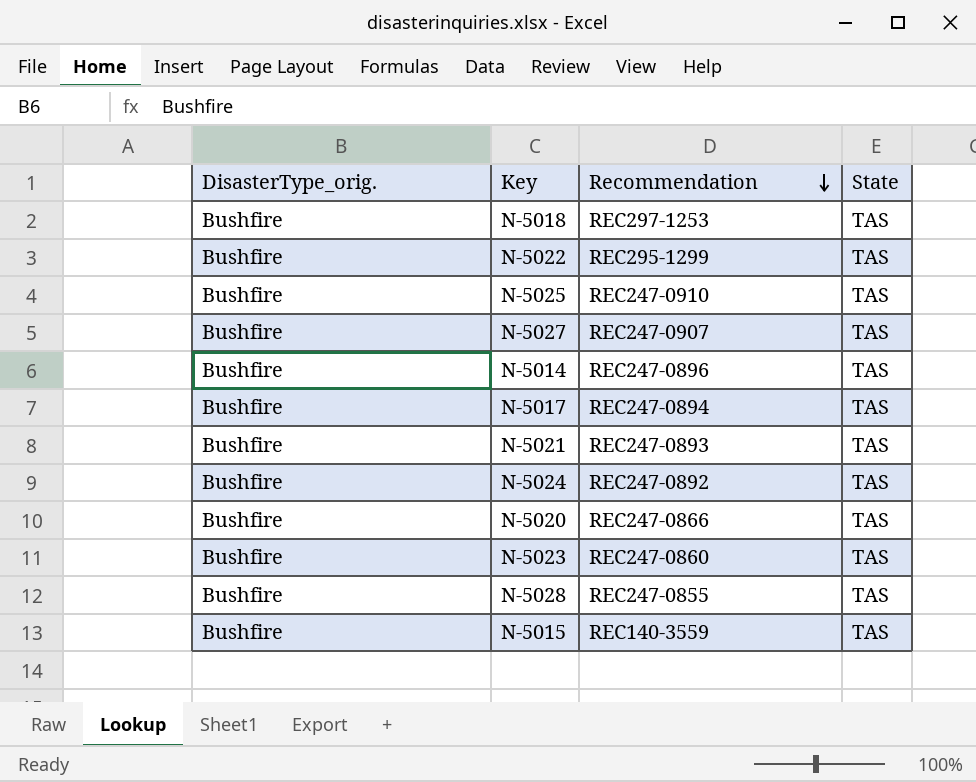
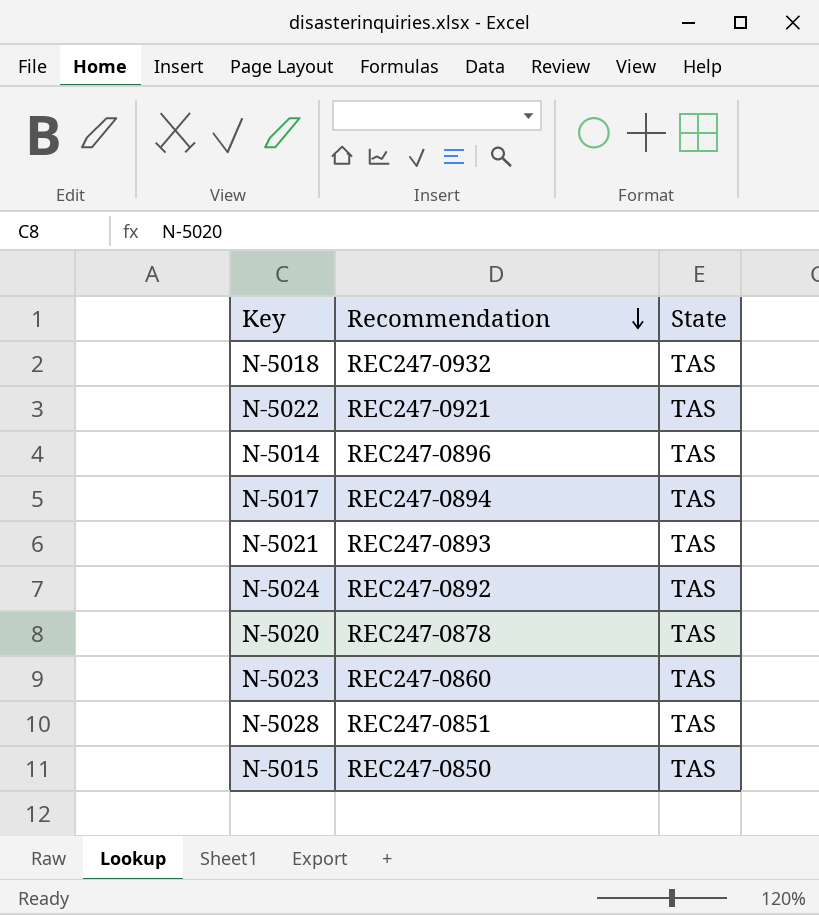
column DisasterType_orig. | position: 1 -> none
row N-5025: Bushfire | REC247-0910 | TAS -> none
row N-5027: Bushfire | REC247-0907 | TAS -> none
N-5018 | Recommendation: REC297-1253 -> REC247-0932
N-5022 | Recommendation: REC295-1299 -> REC247-0921
N-5020 | Recommendation: REC247-0866 -> REC247-0878
N-5028 | Recommendation: REC247-0855 -> REC247-0851
N-5015 | Recommendation: REC140-3559 -> REC247-0850

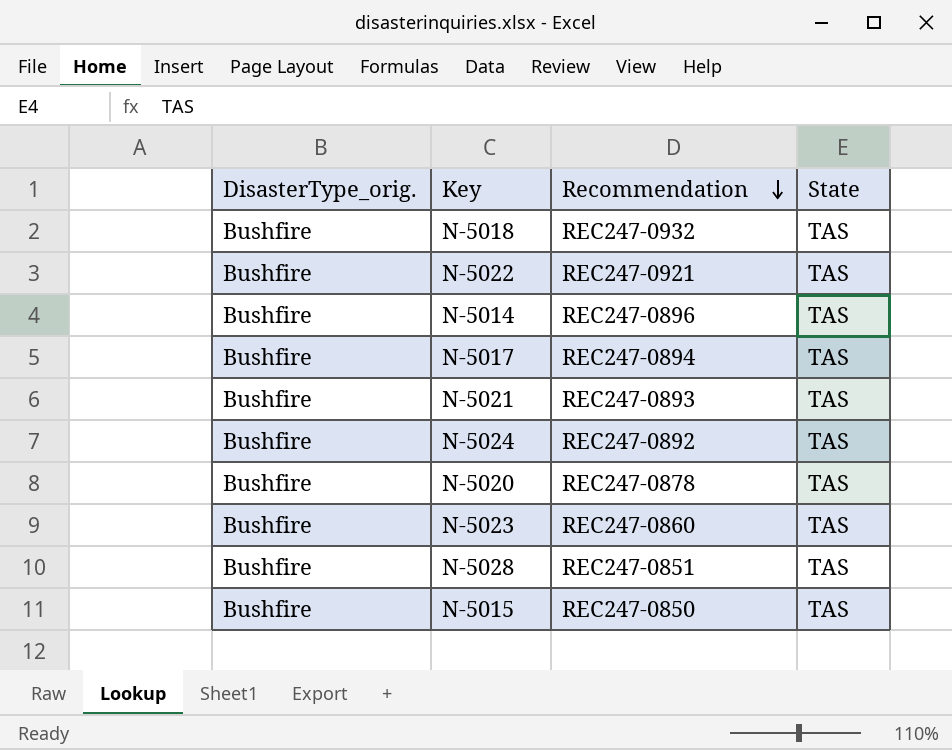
column DisasterType_orig. | position: none -> 1

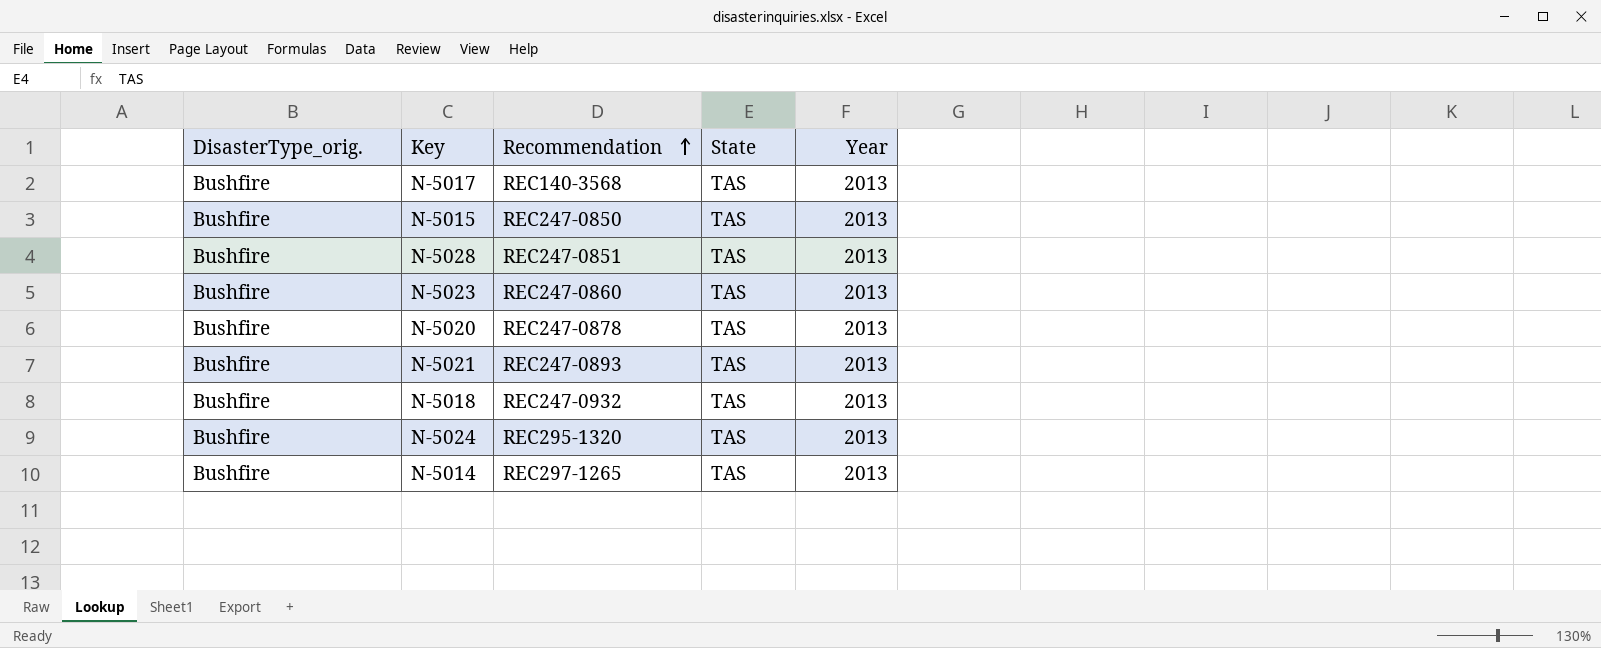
row order: Recommendation descending -> Recommendation ascending
column Year | position: none -> 5
row N-5022: Bushfire | REC247-0921 | TAS -> none
N-5017 | Recommendation: REC247-0894 -> REC140-3568
N-5024 | Recommendation: REC247-0892 -> REC295-1320
N-5014 | Recommendation: REC247-0896 -> REC297-1265

